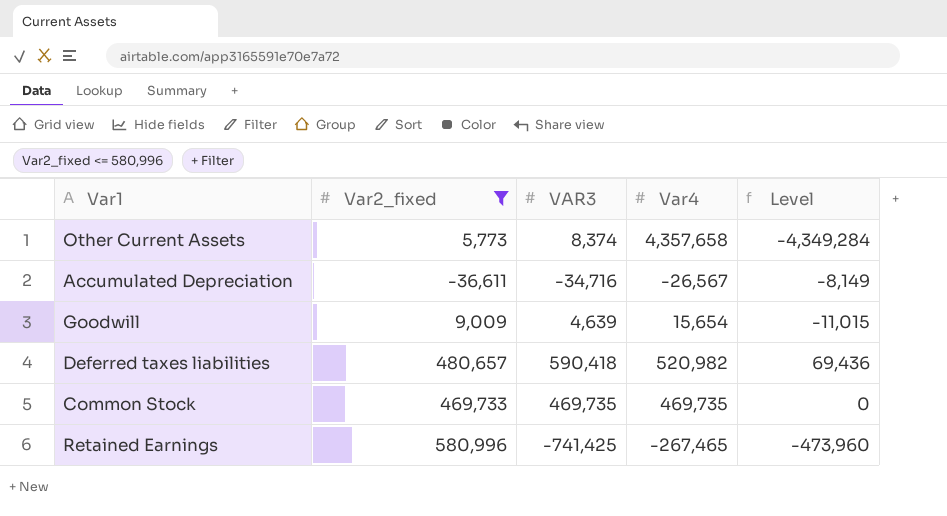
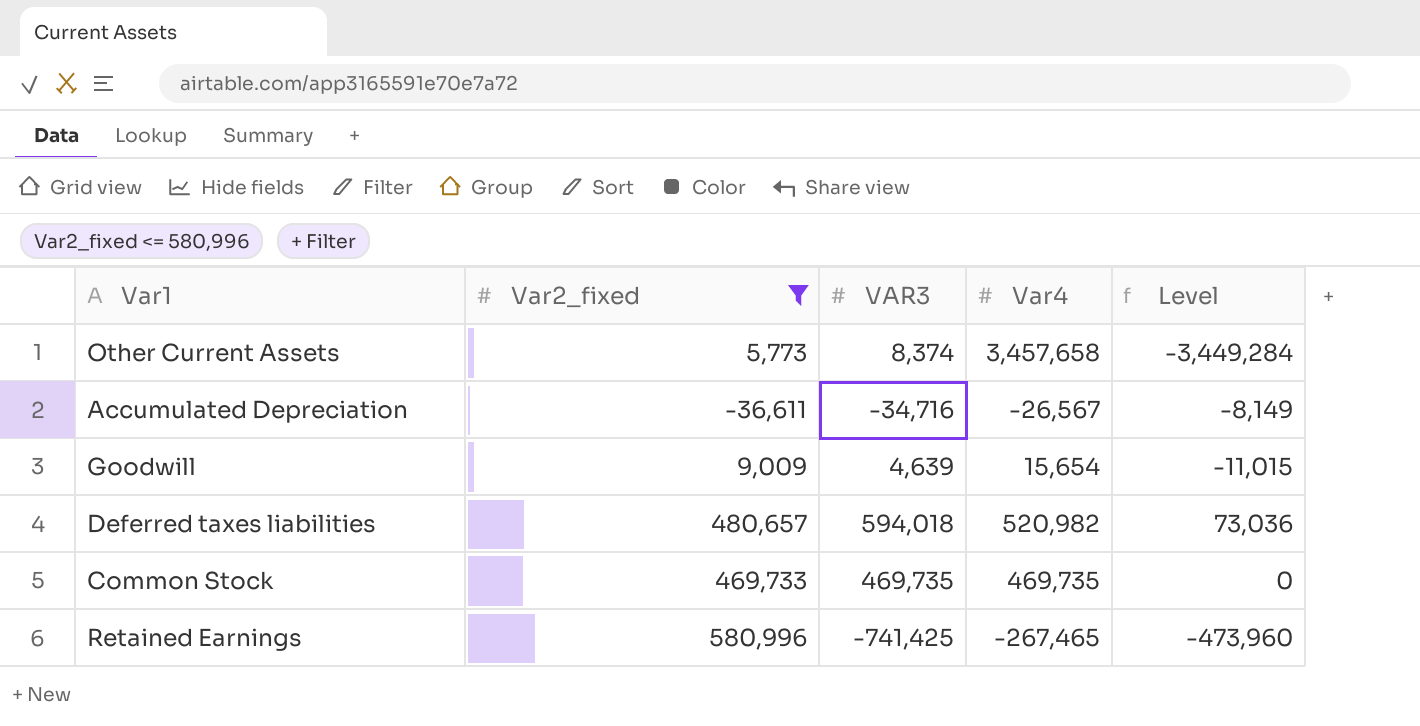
Other Current Assets | Var4: 4,357,658 -> 3,457,658
Other Current Assets | Level: -4,349,284 -> -3,449,284
Deferred taxes liabilities | VAR3: 590,418 -> 594,018
Deferred taxes liabilities | Level: 69,436 -> 73,036

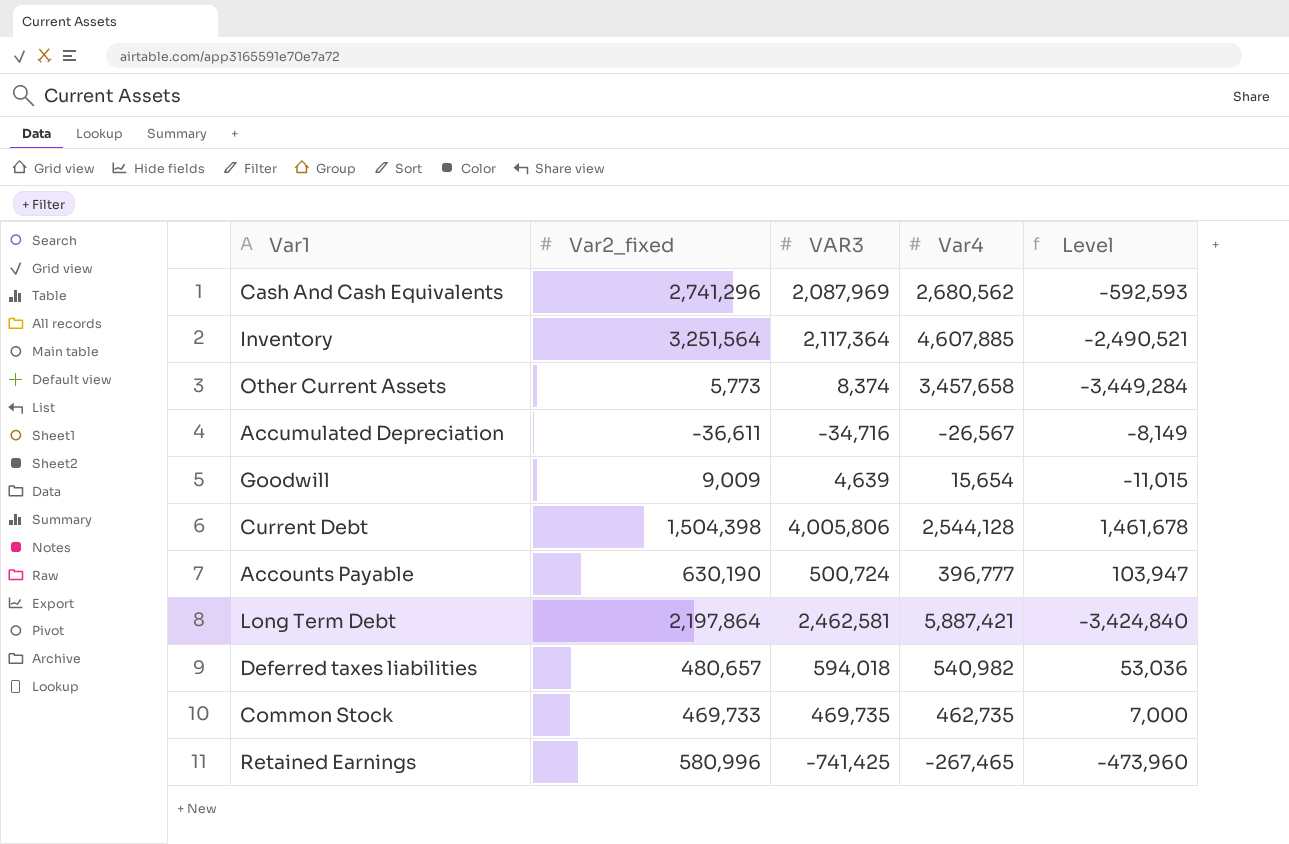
filter: Var2_fixed <= 580,996 -> none
Deferred taxes liabilities | Var4: 520,982 -> 540,982
Deferred taxes liabilities | Level: 73,036 -> 53,036
Common Stock | Var4: 469,735 -> 462,735
Common Stock | Level: 0 -> 7,000

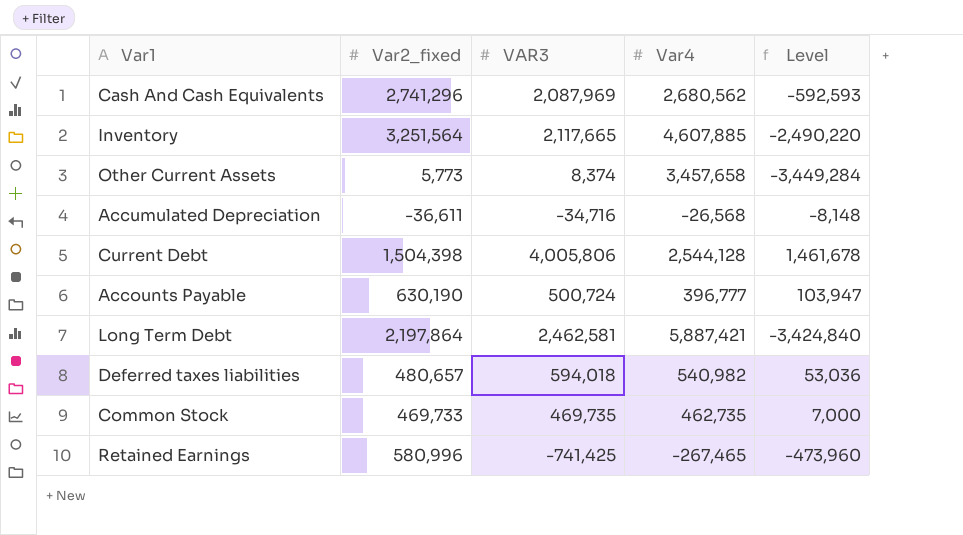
row Goodwill: 9,009 | 4,639 | 15,654 | -11,015 -> none
Inventory | VAR3: 2,117,364 -> 2,117,665
Inventory | Level: -2,490,521 -> -2,490,220
Accumulated Depreciation | Var4: -26,567 -> -26,568
Accumulated Depreciation | Level: -8,149 -> -8,148

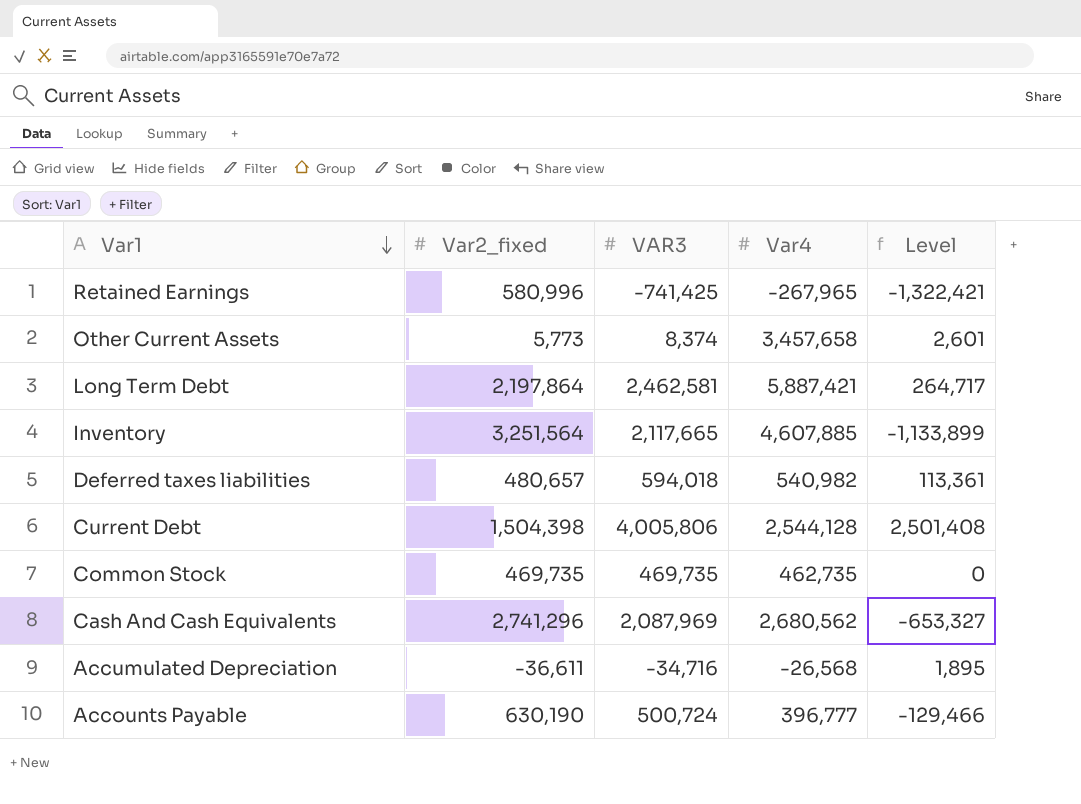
row order: none -> Var1 descending
column Level | formula: [VAR3] - [Var4] -> [VAR3] - [Var2_fixed]
Retained Earnings | Var4: -267,465 -> -267,965
Common Stock | Var2_fixed: 469,733 -> 469,735

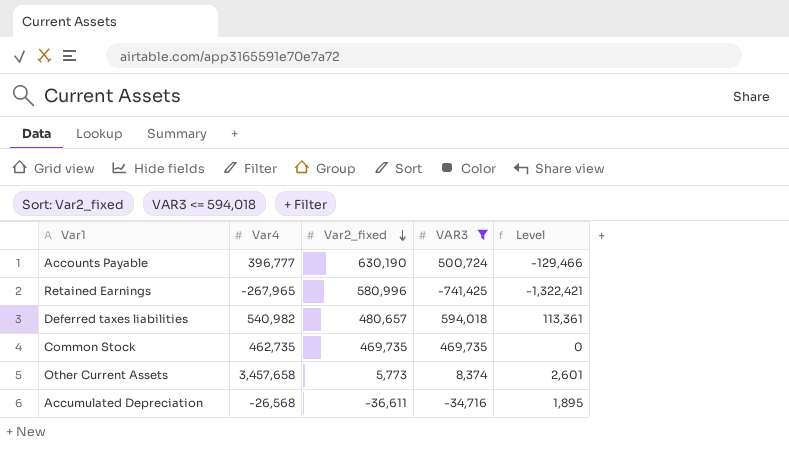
filter: none -> VAR3 <= 594,018
row order: Var1 descending -> Var2_fixed descending
column Var4 | position: 4 -> 2

